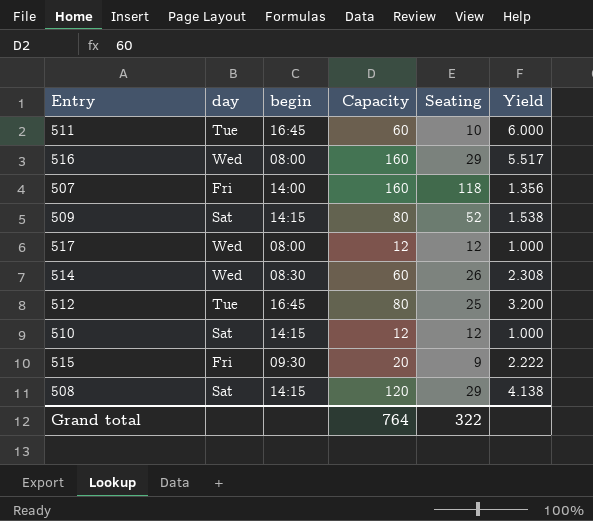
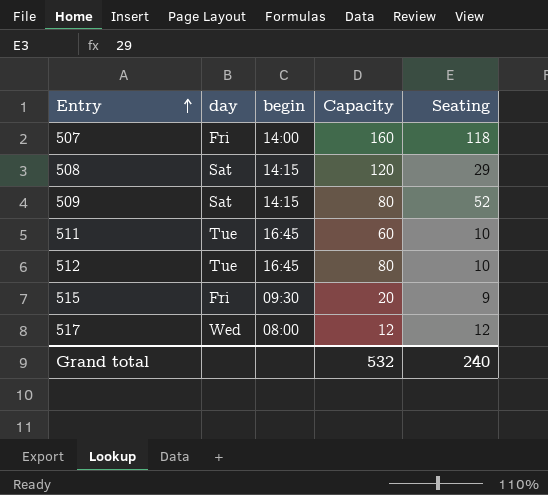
row order: none -> Entry ascending
column Yield | formula: [Capacity] / [Seating] -> none
row 516: Wed | 08:00 | 160 | 29 | 5.517 -> none
row 514: Wed | 08:30 | 60 | 26 | 2.308 -> none
row 510: Sat | 14:15 | 12 | 12 | 1.000 -> none
512 | Seating: 25 -> 10
Grand total | Capacity: 764 -> 532
Grand total | Seating: 322 -> 240

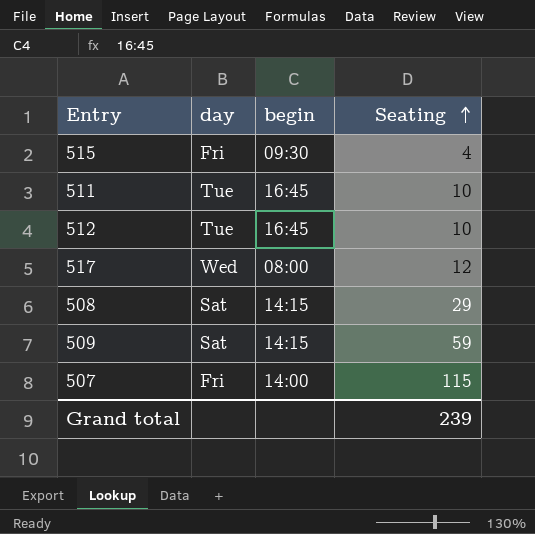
row order: Entry ascending -> Seating ascending
column Capacity | position: 4 -> none
515 | Seating: 9 -> 4
509 | Seating: 52 -> 59
507 | Seating: 118 -> 115
Grand total | Seating: 240 -> 239

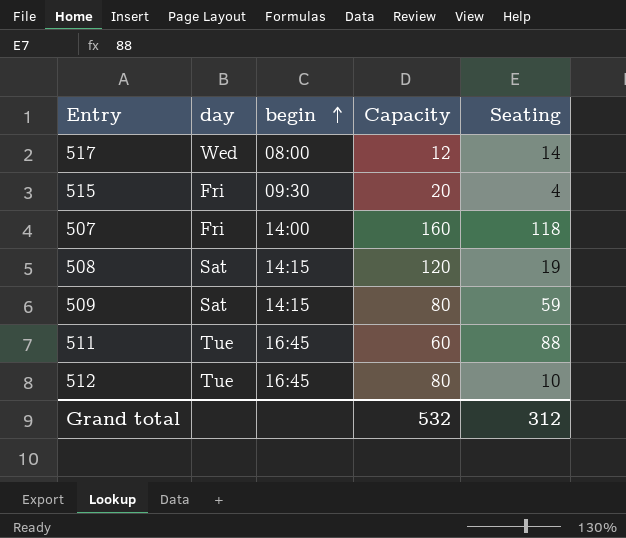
row order: Seating ascending -> begin ascending
column Capacity | position: none -> 4
517 | Seating: 12 -> 14
507 | Seating: 115 -> 118
508 | Seating: 29 -> 19
511 | Seating: 10 -> 88
Grand total | Seating: 239 -> 312

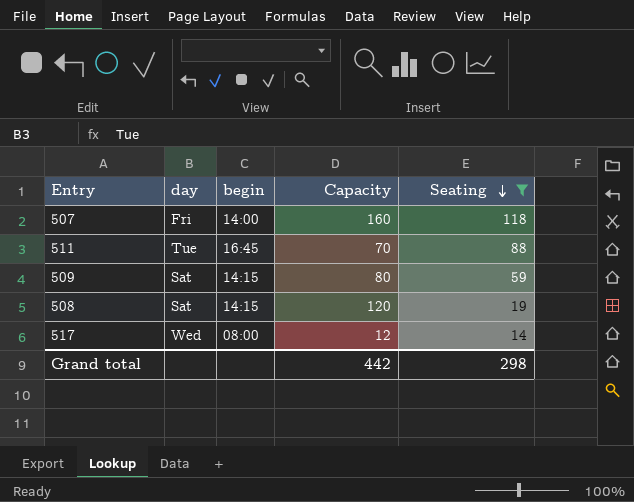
filter: none -> Seating >= 14
row order: begin ascending -> Seating descending
511 | Capacity: 60 -> 70
Grand total | Capacity: 532 -> 442
Grand total | Seating: 312 -> 298

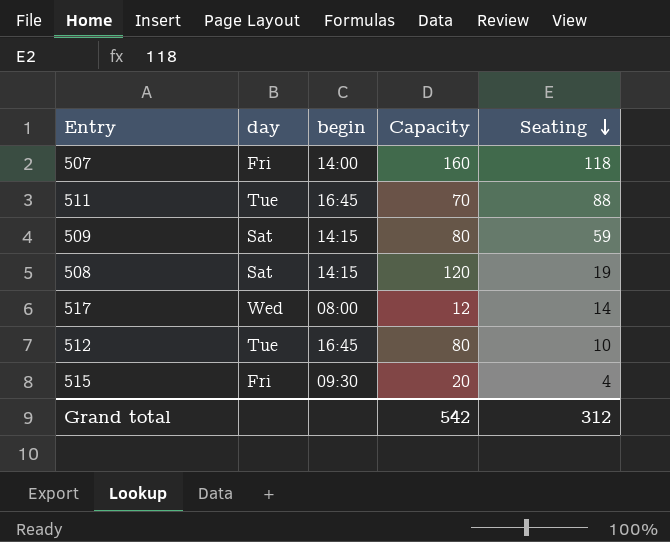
filter: Seating >= 14 -> none
Grand total | Capacity: 442 -> 542
Grand total | Seating: 298 -> 312

